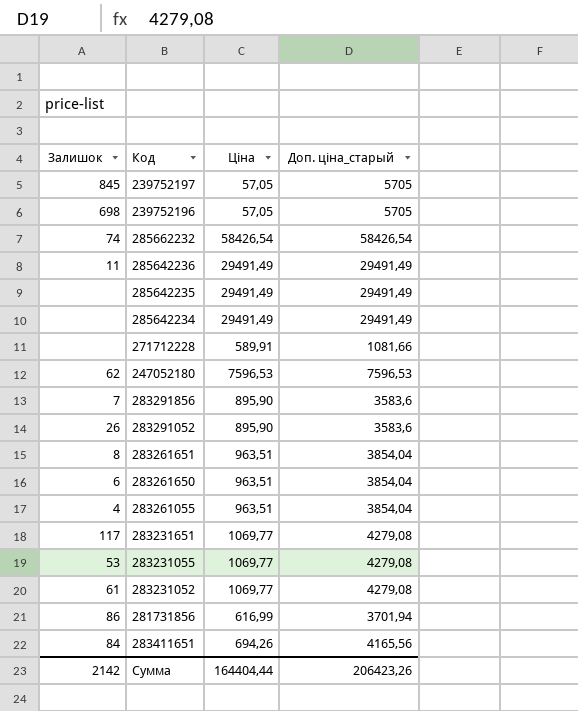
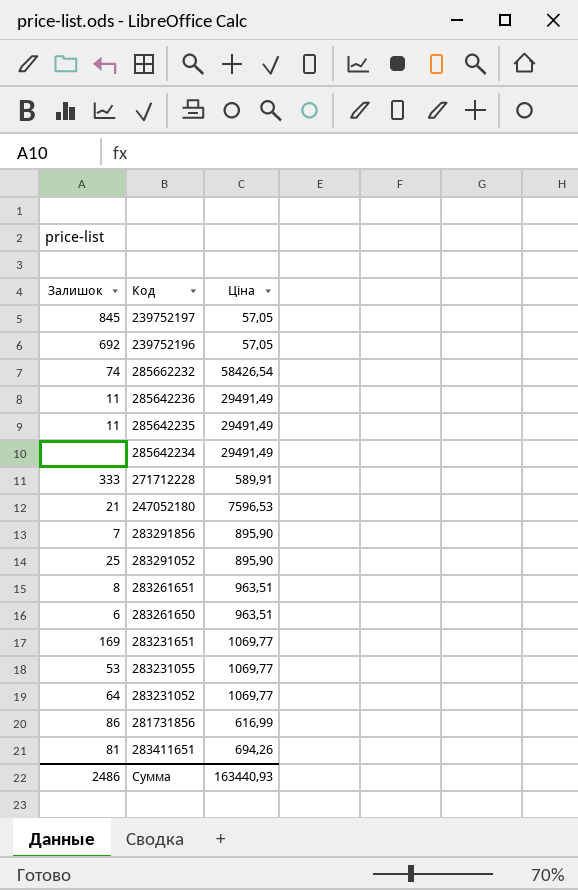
column Доп. ціна_старый | position: 4 -> none
row 283261055: 4 | 963,51 | 3854,04 -> none
239752196 | Залишок: 698 -> 692
285642235 | Залишок: none -> 11
271712228 | Залишок: none -> 333
247052180 | Залишок: 62 -> 21
283291052 | Залишок: 26 -> 25
283231651 | Залишок: 117 -> 169
283231052 | Залишок: 61 -> 64
283411651 | Залишок: 84 -> 81
Сумма | Залишок: 2142 -> 2486
Сумма | Ціна: 164404,44 -> 163440,93

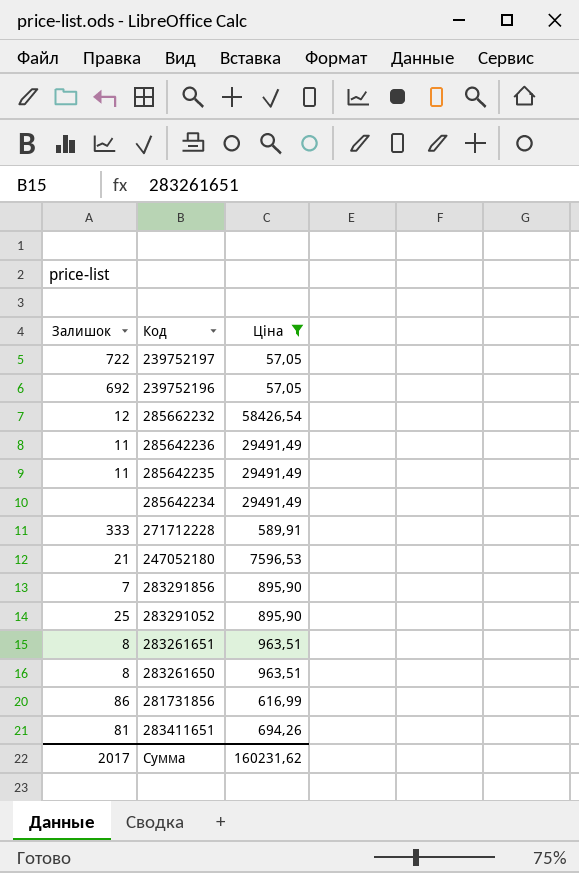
filter: none -> Ціна != 1069,77
239752197 | Залишок: 845 -> 722
285662232 | Залишок: 74 -> 12
283261650 | Залишок: 6 -> 8
Сумма | Залишок: 2486 -> 2017
Сумма | Ціна: 163440,93 -> 160231,62

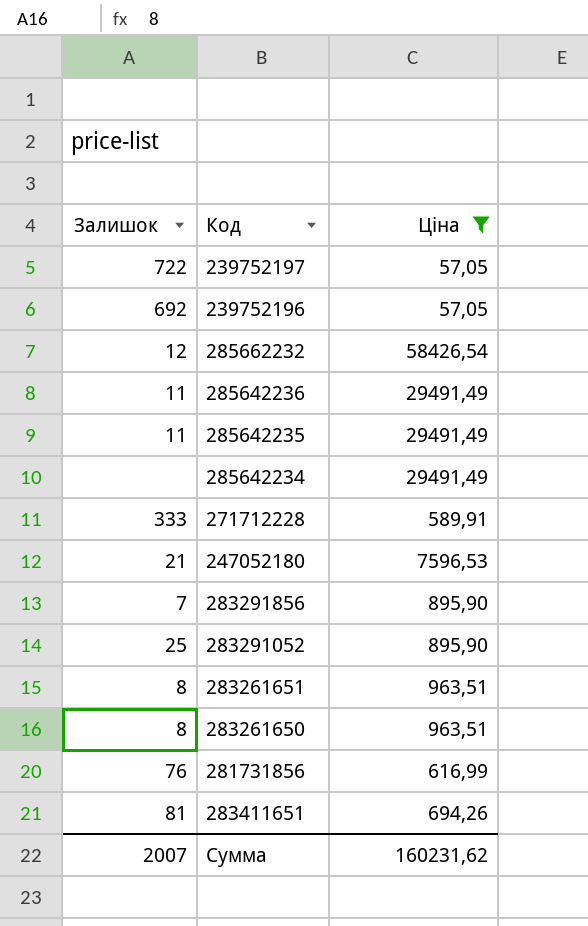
281731856 | Залишок: 86 -> 76
Сумма | Залишок: 2017 -> 2007

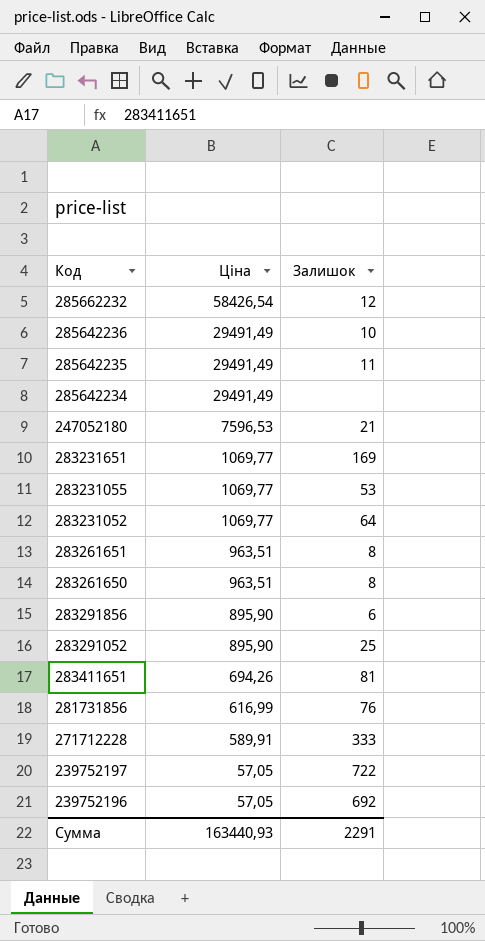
filter: Ціна != 1069,77 -> none
row order: none -> Ціна descending
column Залишок | position: 1 -> 3
285642236 | Залишок: 11 -> 10
283291856 | Залишок: 7 -> 6
Сумма | Ціна: 160231,62 -> 163440,93
Сумма | Залишок: 2007 -> 2291

